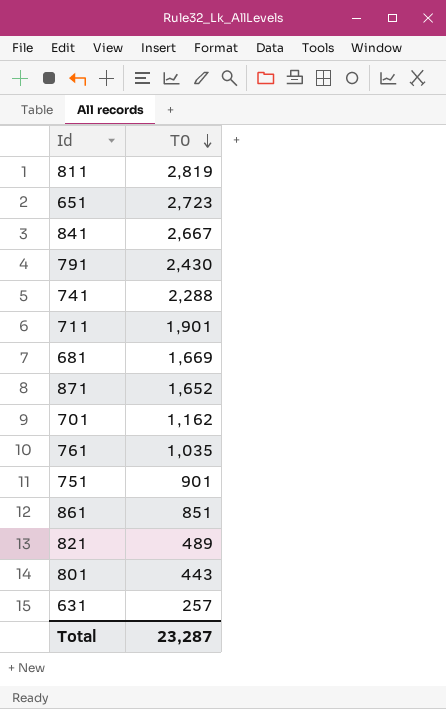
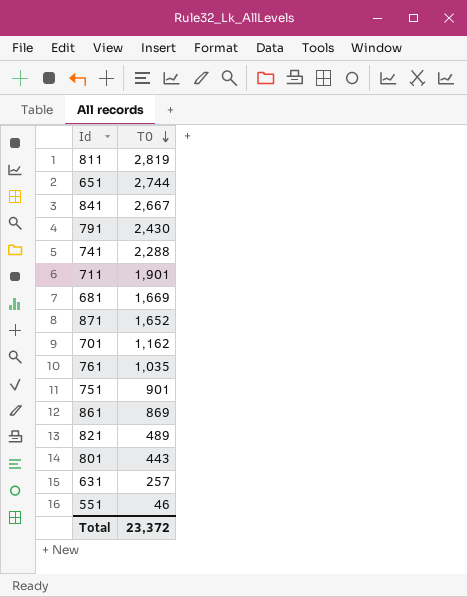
651 | T0: 2,723 -> 2,744
861 | T0: 851 -> 869
row 551: none -> 46
Total | T0: 23,287 -> 23,372

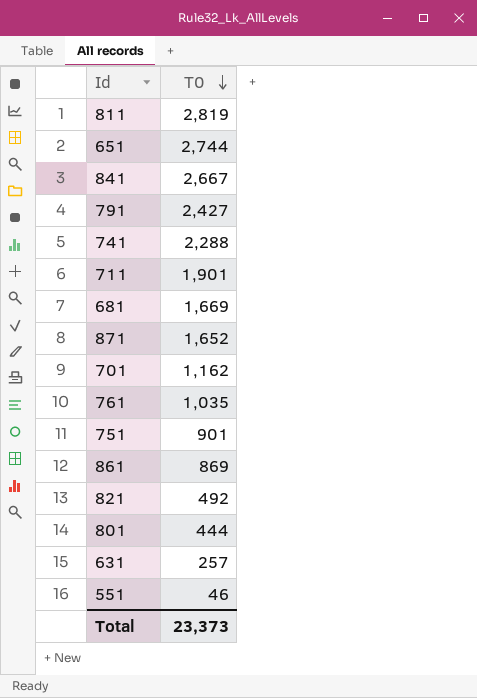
791 | T0: 2,430 -> 2,427
821 | T0: 489 -> 492
801 | T0: 443 -> 444
Total | T0: 23,372 -> 23,373

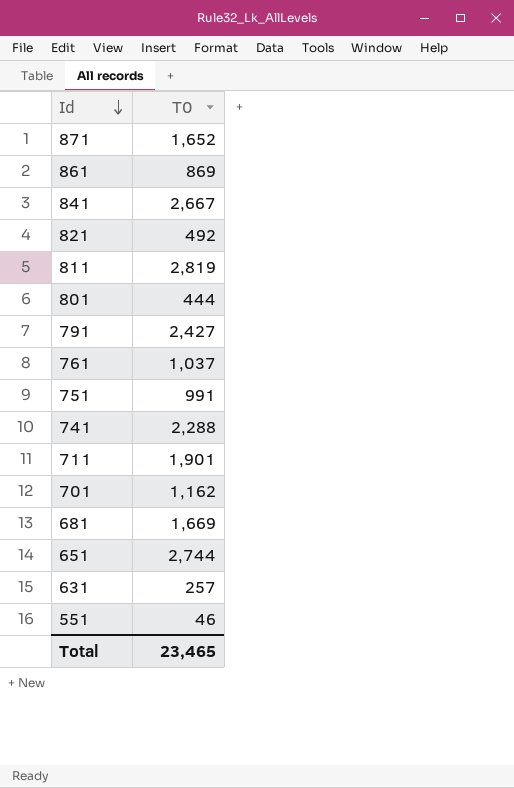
row order: T0 descending -> Id descending
761 | T0: 1,035 -> 1,037
751 | T0: 901 -> 991
Total | T0: 23,373 -> 23,465

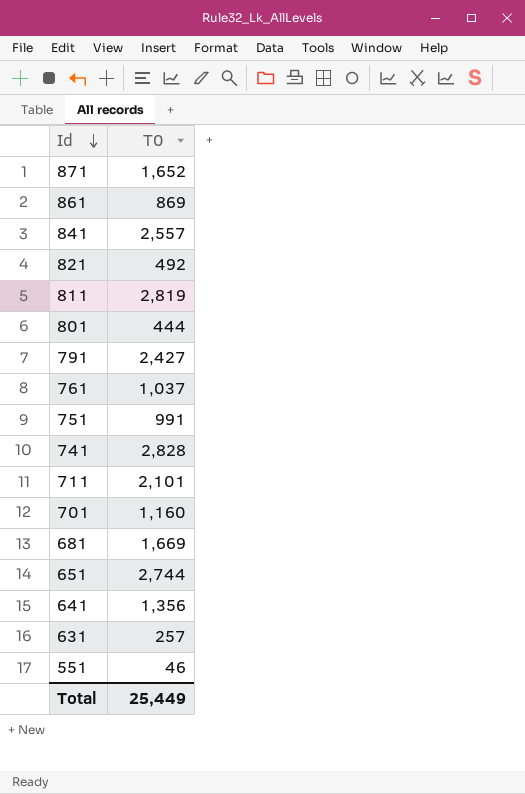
841 | T0: 2,667 -> 2,557
741 | T0: 2,288 -> 2,828
711 | T0: 1,901 -> 2,101
701 | T0: 1,162 -> 1,160
row 641: none -> 1,356
Total | T0: 23,465 -> 25,449

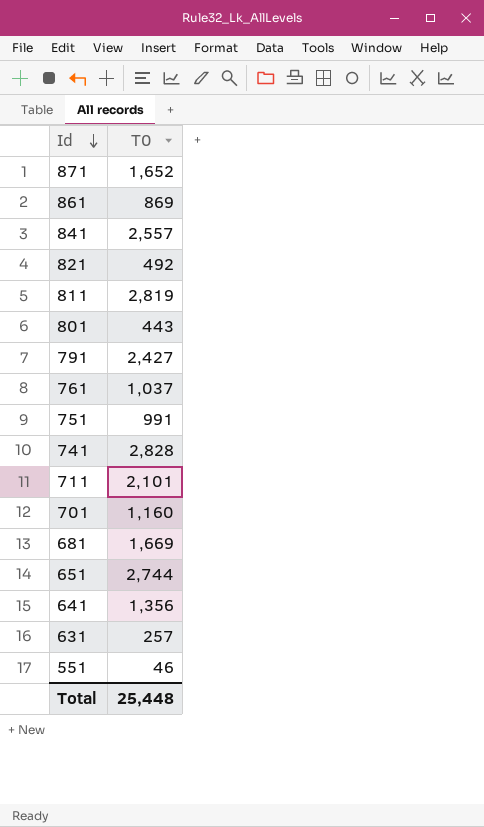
801 | T0: 444 -> 443
Total | T0: 25,449 -> 25,448

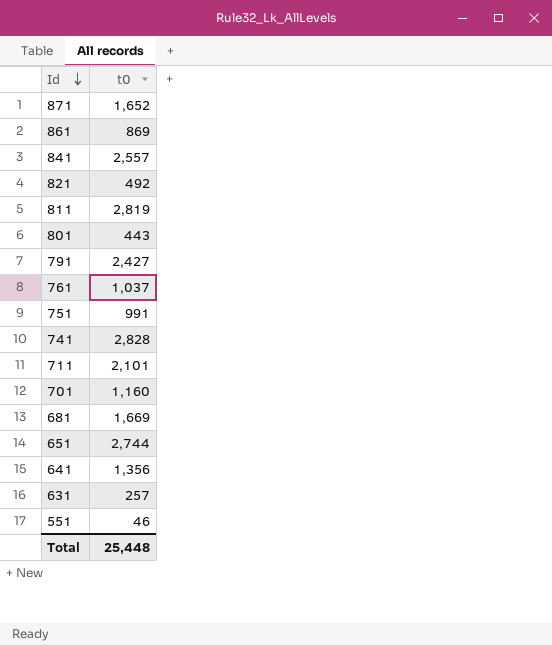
column name: T0 -> t0

